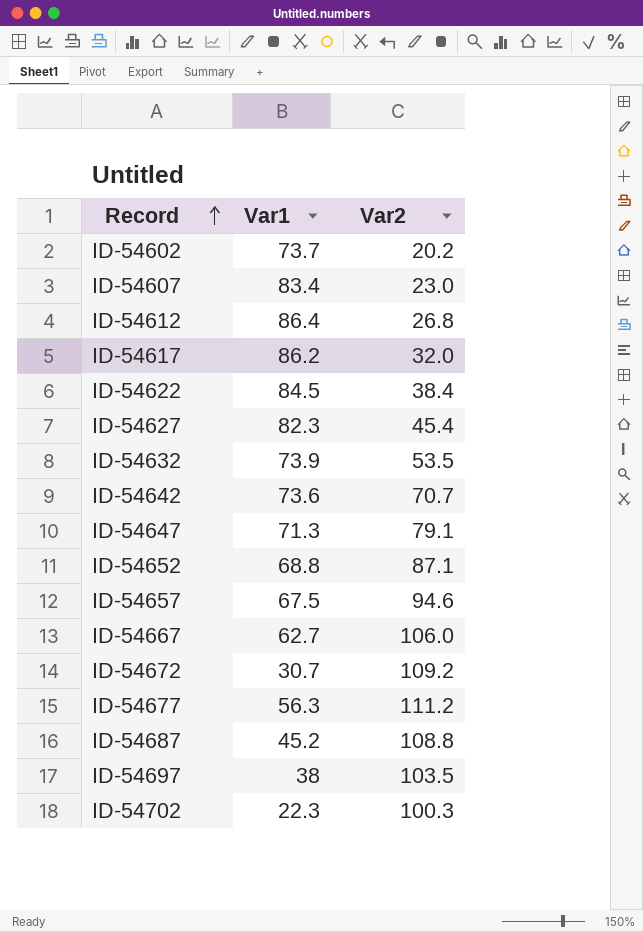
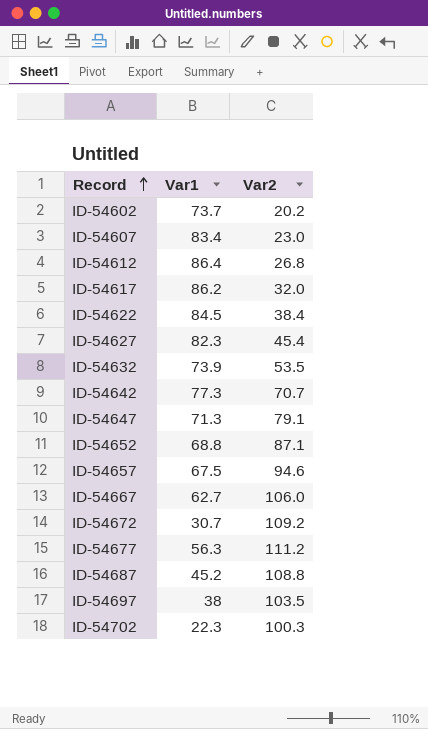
ID-54642 | Var1: 73.6 -> 77.3

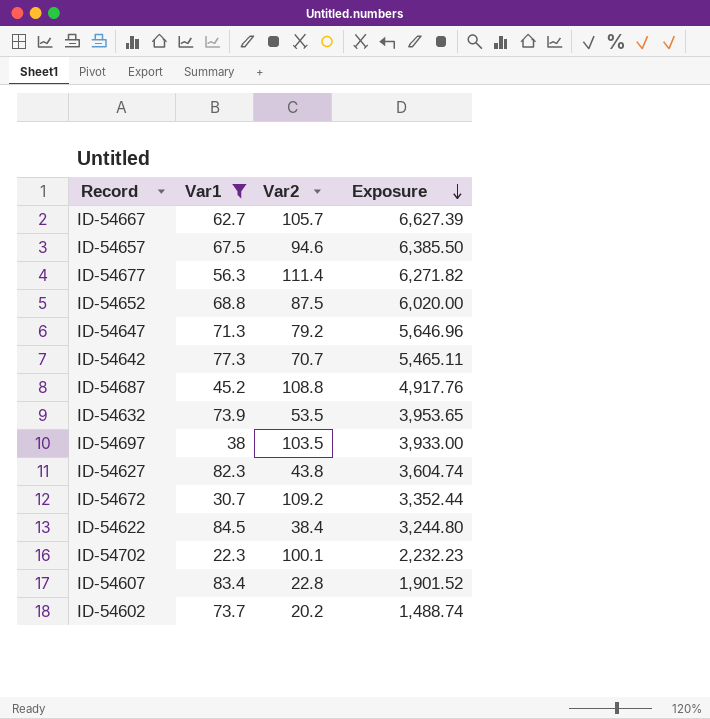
filter: none -> Var1 <= 84.5
row order: Record ascending -> Exposure descending
column Exposure | formula: none -> [Var1] * [Var2]
ID-54667 | Var2: 106.0 -> 105.7
ID-54677 | Var2: 111.2 -> 111.4
ID-54652 | Var2: 87.1 -> 87.5
ID-54647 | Var2: 79.1 -> 79.2
ID-54627 | Var2: 45.4 -> 43.8
ID-54702 | Var2: 100.3 -> 100.1
ID-54607 | Var2: 23.0 -> 22.8

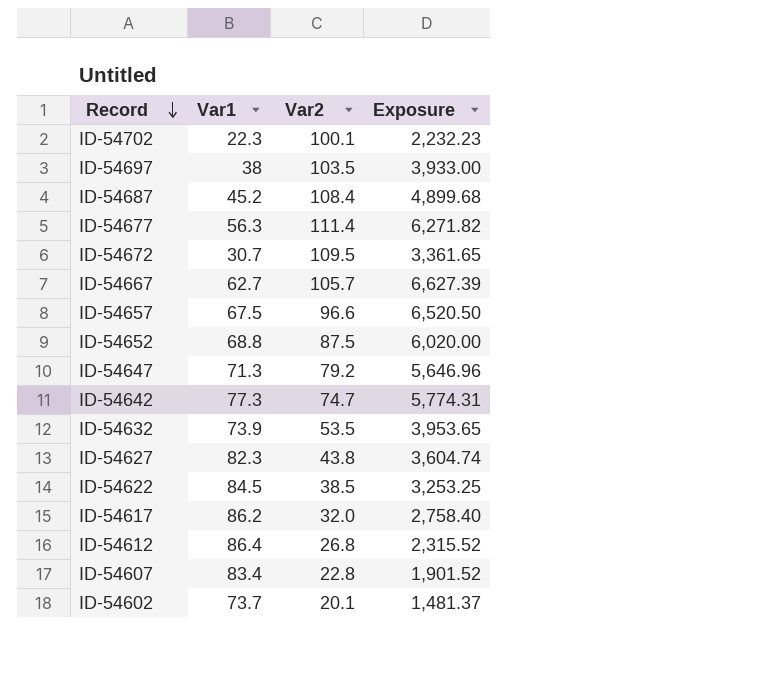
filter: Var1 <= 84.5 -> none
row order: Exposure descending -> Record descending
ID-54687 | Var2: 108.8 -> 108.4
ID-54687 | Exposure: 4,917.76 -> 4,899.68
ID-54672 | Var2: 109.2 -> 109.5
ID-54672 | Exposure: 3,352.44 -> 3,361.65
ID-54657 | Var2: 94.6 -> 96.6
ID-54657 | Exposure: 6,385.50 -> 6,520.50
ID-54642 | Var2: 70.7 -> 74.7
ID-54642 | Exposure: 5,465.11 -> 5,774.31
ID-54622 | Var2: 38.4 -> 38.5
ID-54622 | Exposure: 3,244.80 -> 3,253.25
ID-54602 | Var2: 20.2 -> 20.1
ID-54602 | Exposure: 1,488.74 -> 1,481.37

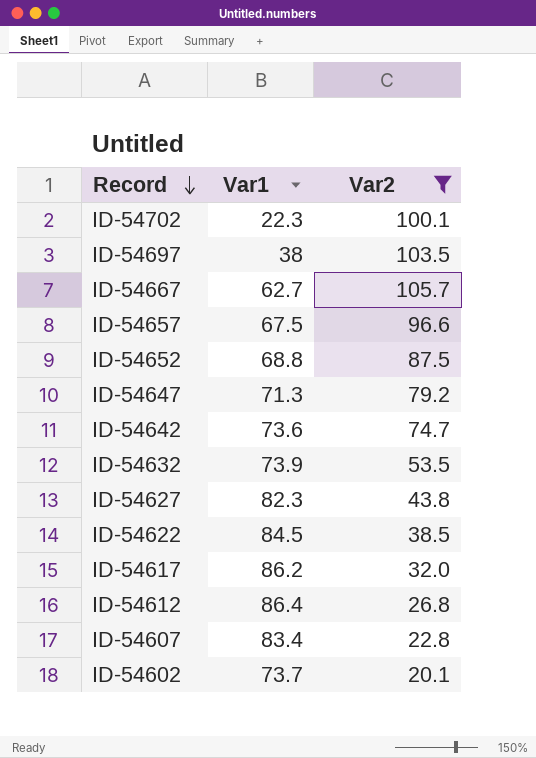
filter: none -> Var2 <= 105.7
column Exposure | formula: [Var1] * [Var2] -> none
ID-54642 | Var1: 77.3 -> 73.6

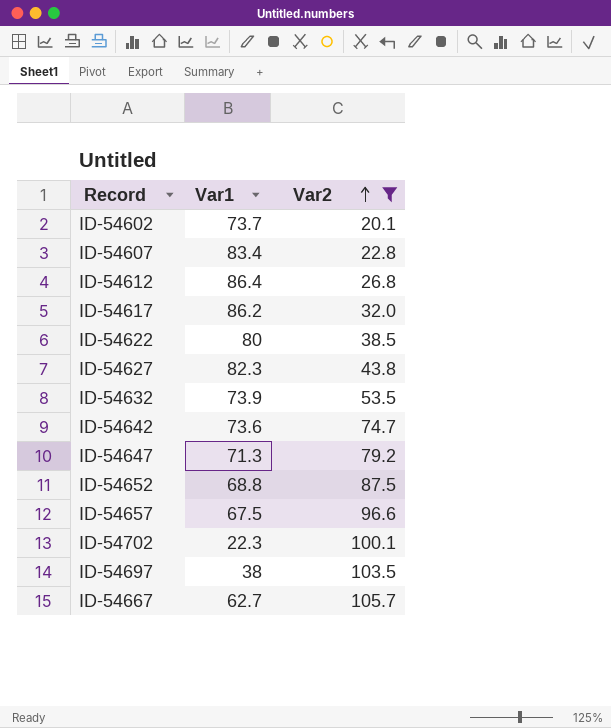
row order: Record descending -> Var2 ascending
ID-54622 | Var1: 84.5 -> 80

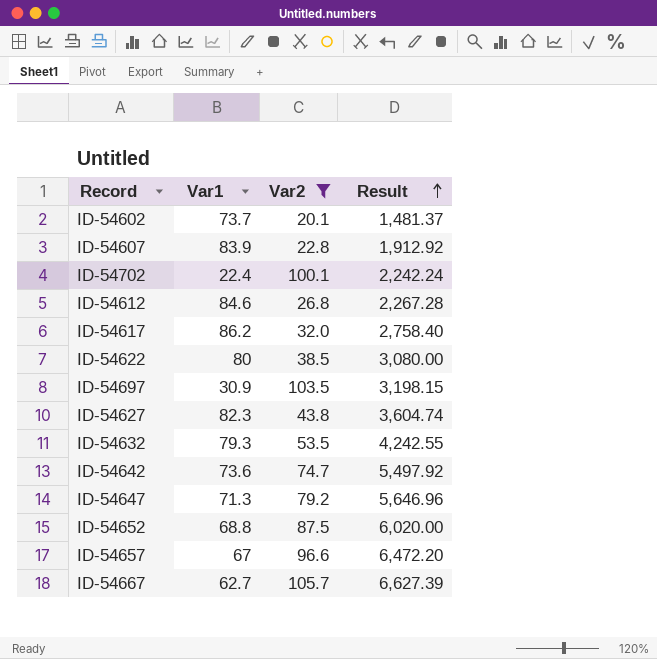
row order: Var2 ascending -> Result ascending
column Result | formula: none -> [Var1] * [Var2]
ID-54607 | Var1: 83.4 -> 83.9
ID-54702 | Var1: 22.3 -> 22.4
ID-54612 | Var1: 86.4 -> 84.6
ID-54697 | Var1: 38 -> 30.9
ID-54632 | Var1: 73.9 -> 79.3
ID-54657 | Var1: 67.5 -> 67

